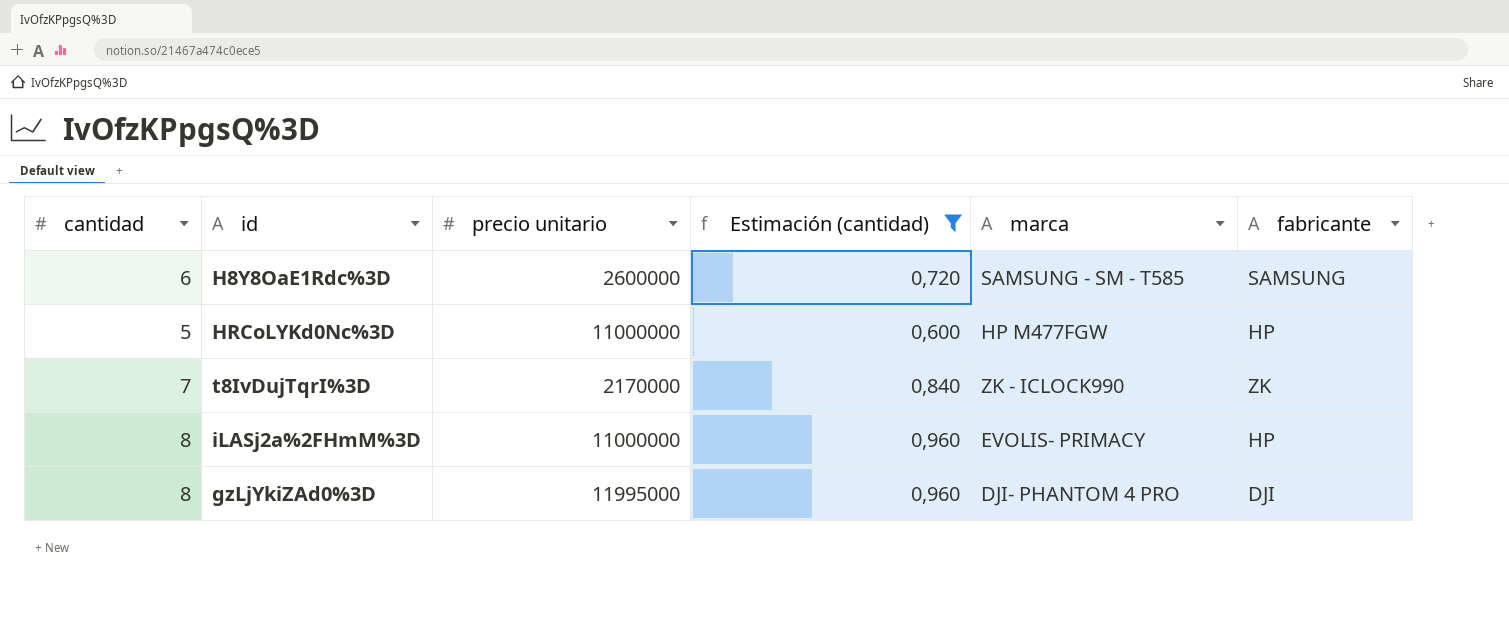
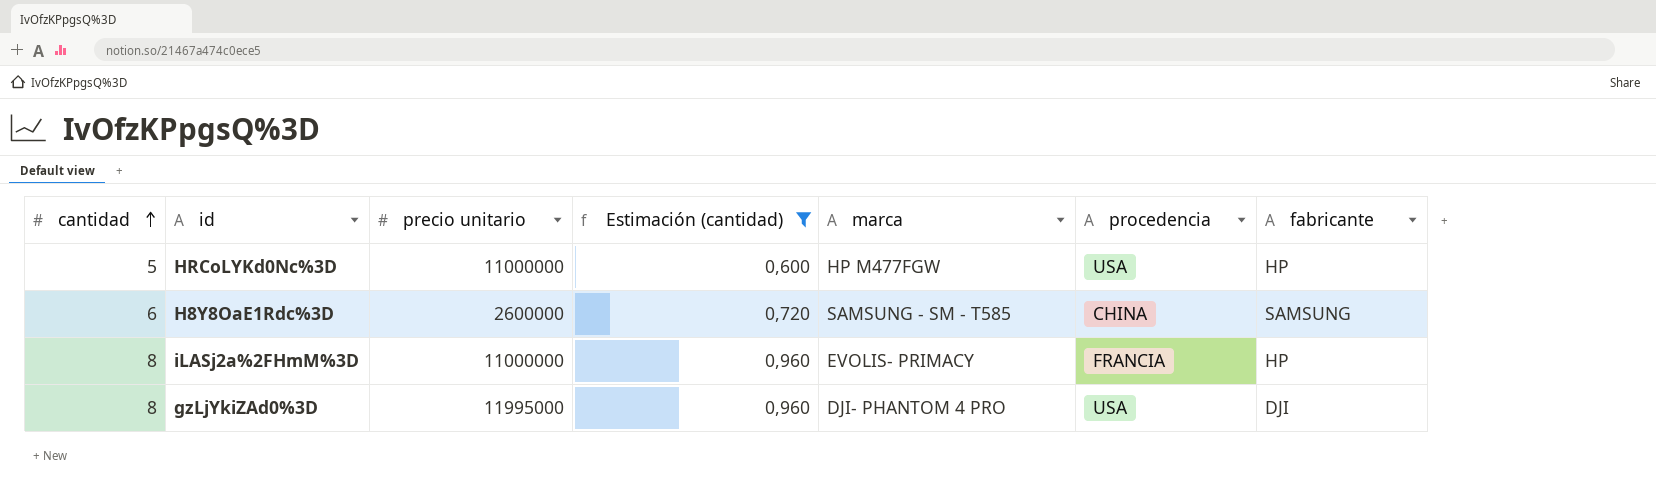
row order: none -> cantidad ascending
column procedencia | position: none -> 6
row t8IvDujTqrI%3D: 7 | 2170000 | 0,840 | ZK - ICLOCK990 | ZK -> none

